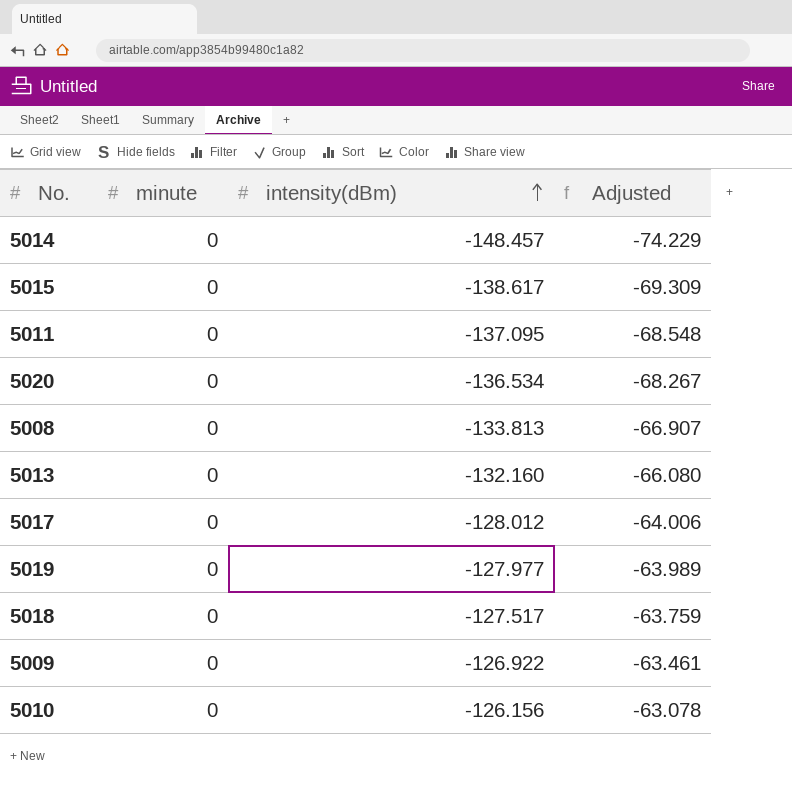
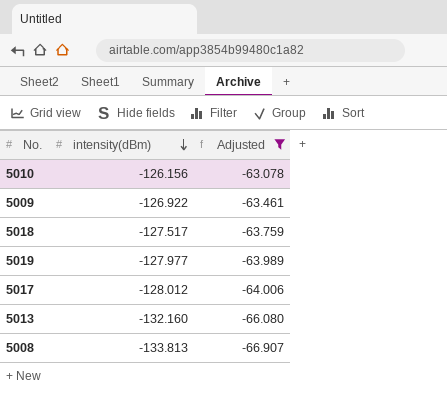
filter: none -> Adjusted >= -66.907
row order: intensity(dBm) ascending -> intensity(dBm) descending
column minute | position: 2 -> none

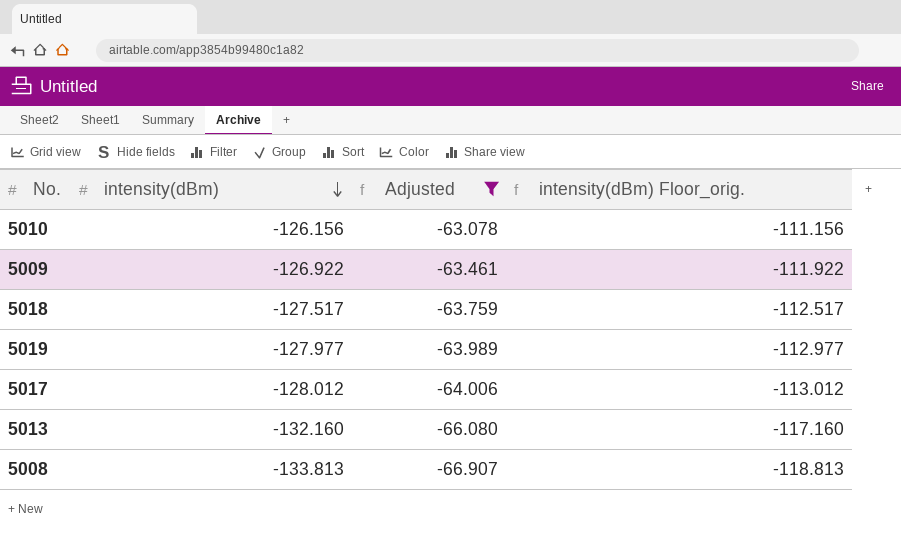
column intensity(dBm) Floor_orig. | formula: none -> [intensity(dBm)] + 15

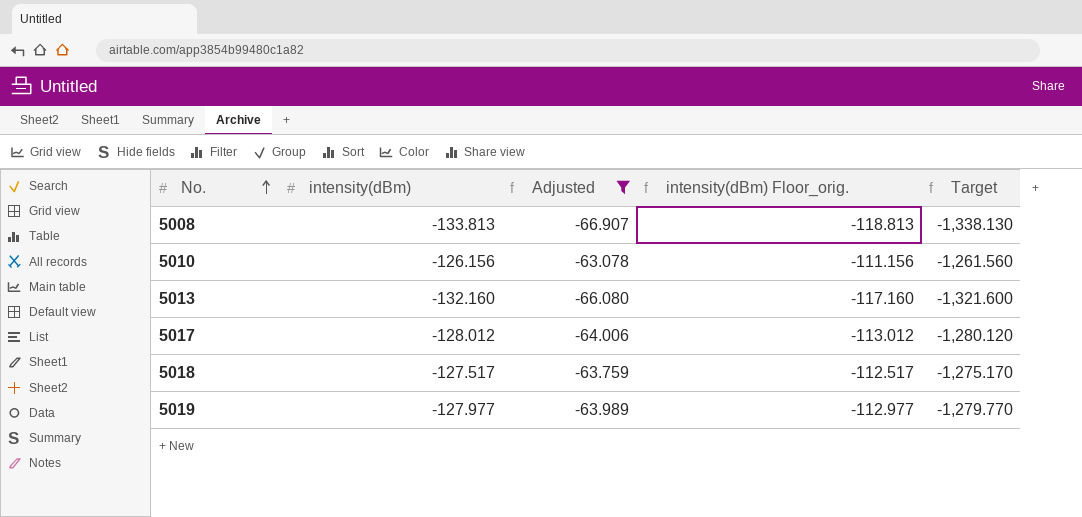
row order: intensity(dBm) descending -> No. ascending
column Target | formula: none -> [intensity(dBm)] * 10
row 5009: -126.922 | -63.461 | -111.922 -> none

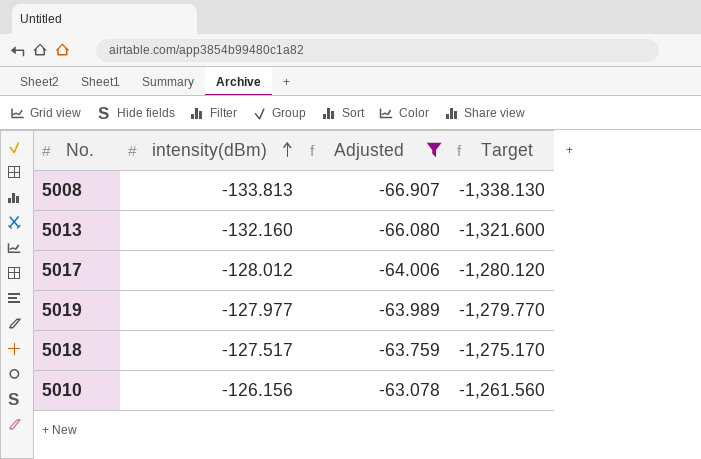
row order: No. ascending -> intensity(dBm) ascending
column intensity(dBm) Floor_orig. | formula: [intensity(dBm)] + 15 -> none

